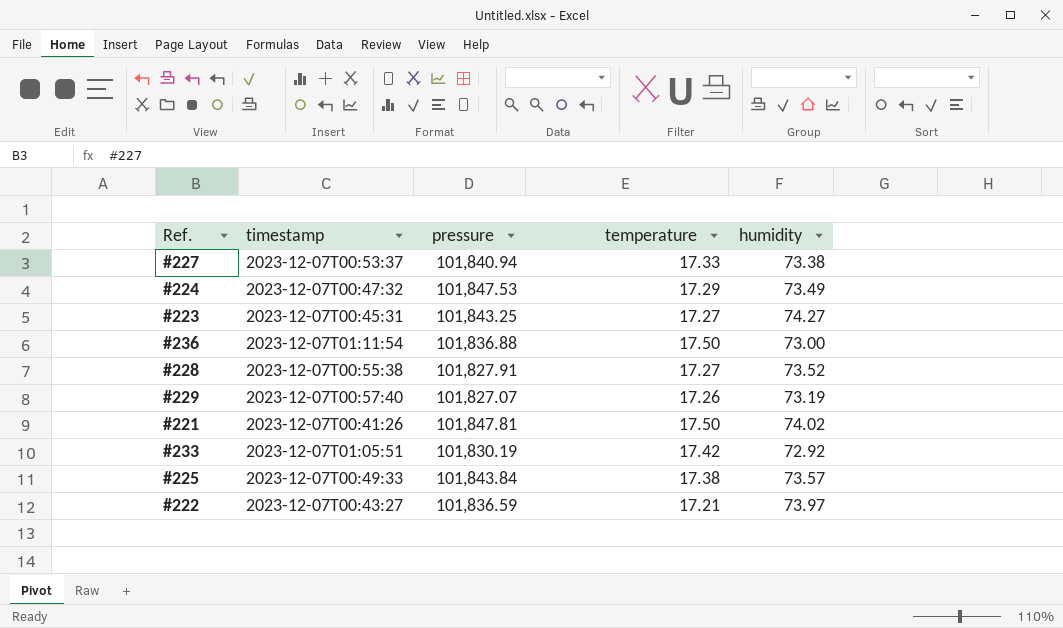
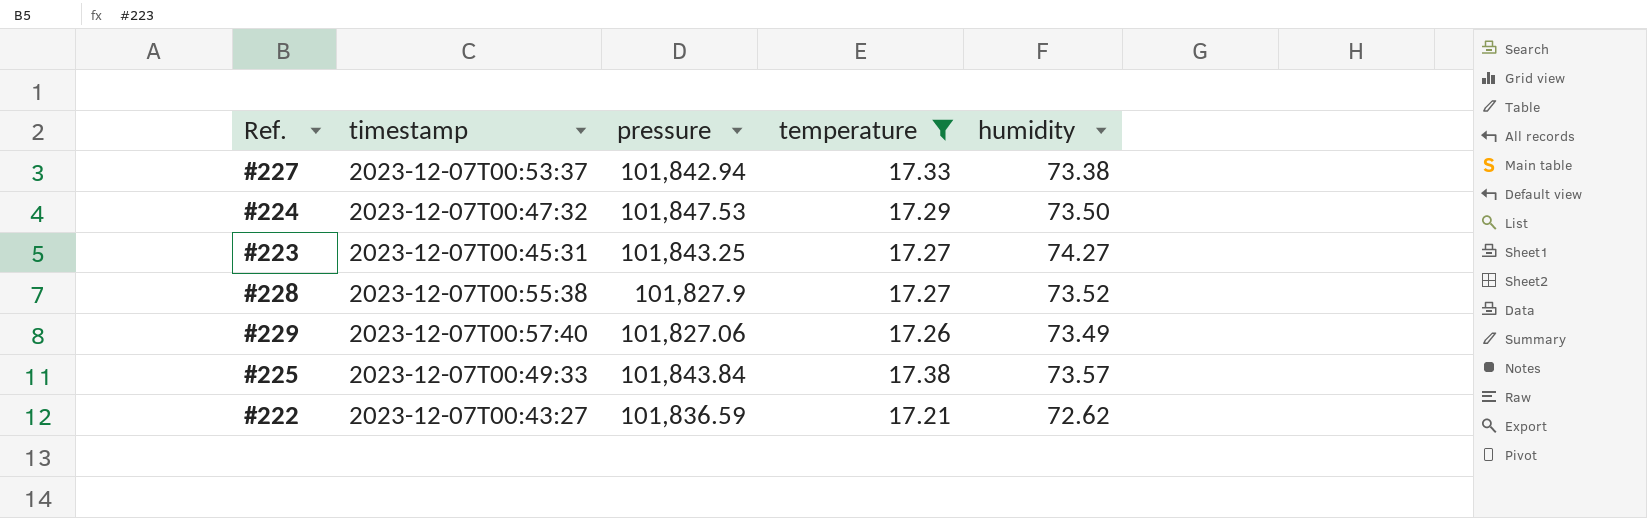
filter: none -> temperature <= 17.38
#227 | pressure: 101,840.94 -> 101,842.94
#224 | humidity: 73.49 -> 73.50
#228 | pressure: 101,827.91 -> 101,827.9
#229 | pressure: 101,827.07 -> 101,827.06
#229 | humidity: 73.19 -> 73.49
#222 | humidity: 73.97 -> 72.62

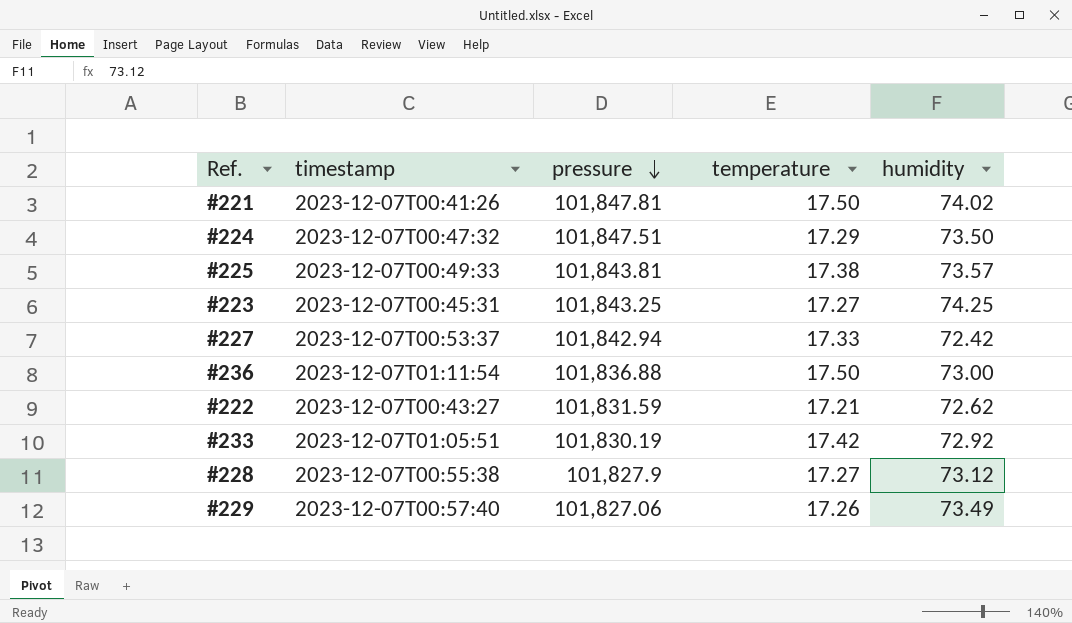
filter: temperature <= 17.38 -> none
row order: none -> pressure descending
#224 | pressure: 101,847.53 -> 101,847.51
#225 | pressure: 101,843.84 -> 101,843.81
#223 | humidity: 74.27 -> 74.25
#227 | humidity: 73.38 -> 72.42
#222 | pressure: 101,836.59 -> 101,831.59
#228 | humidity: 73.52 -> 73.12

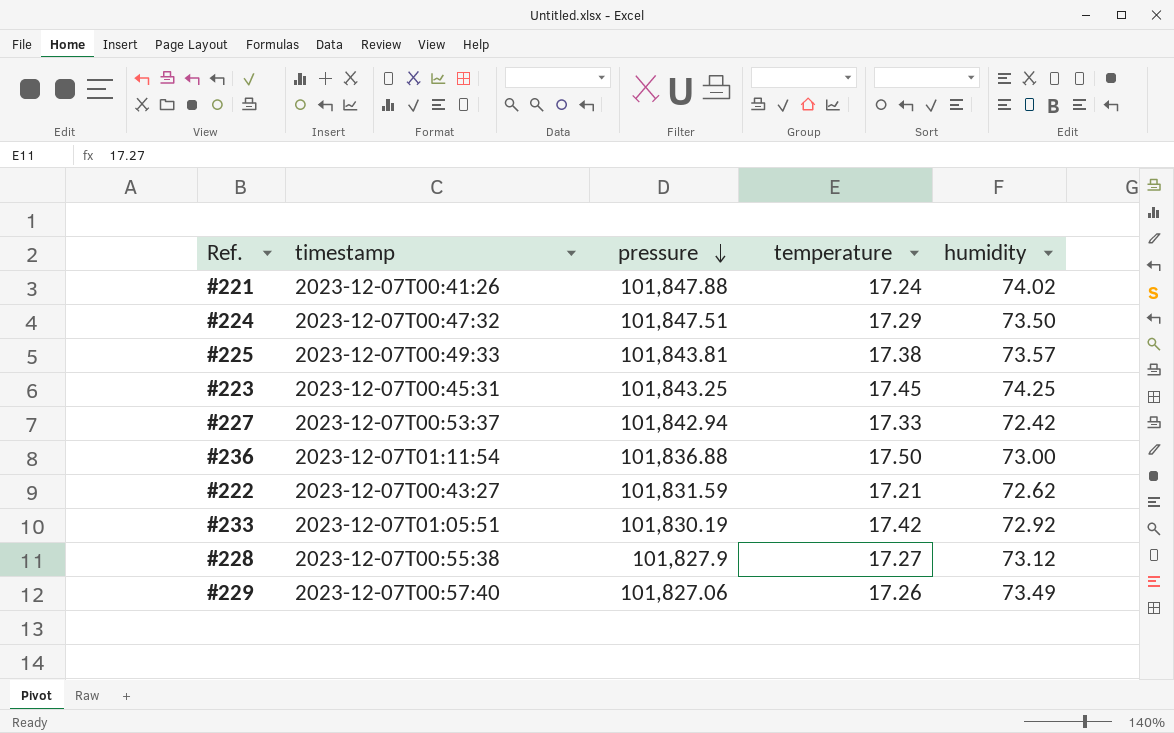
#221 | pressure: 101,847.81 -> 101,847.88
#221 | temperature: 17.50 -> 17.24
#223 | temperature: 17.27 -> 17.45

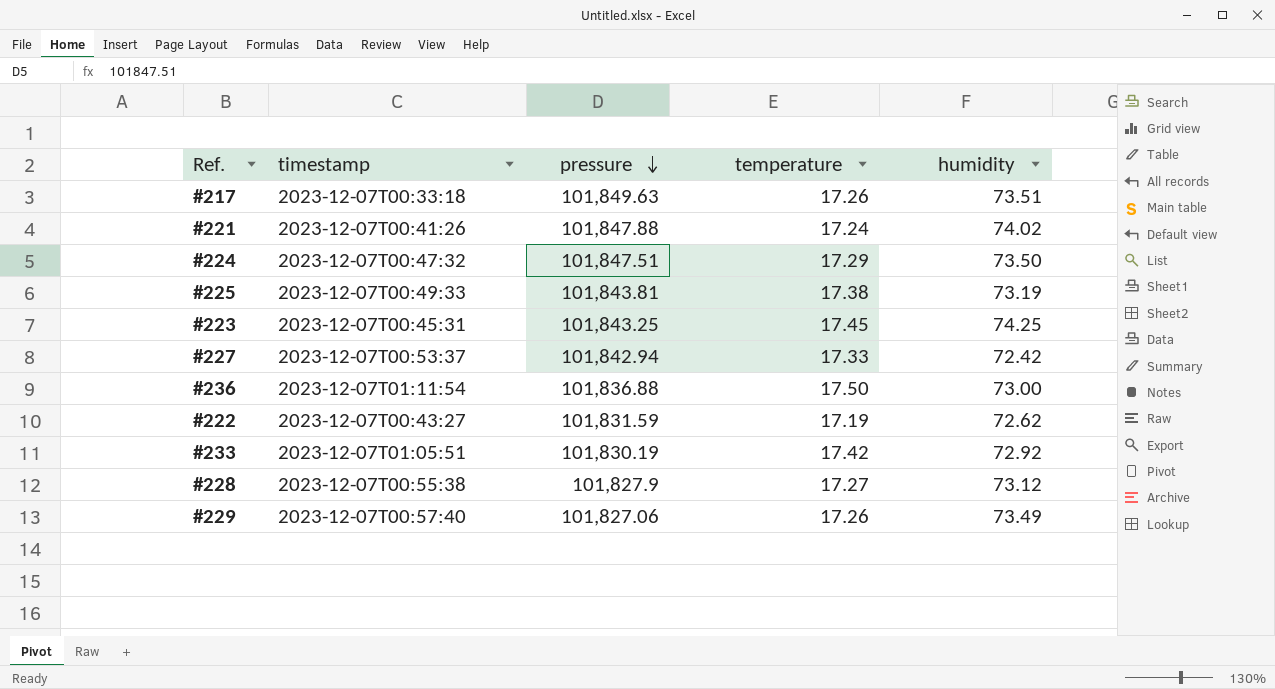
row #217: none -> 2023-12-07T00:33:18 | 101,849.63 | 17.26 | 73.51
#225 | humidity: 73.57 -> 73.19
#222 | temperature: 17.21 -> 17.19

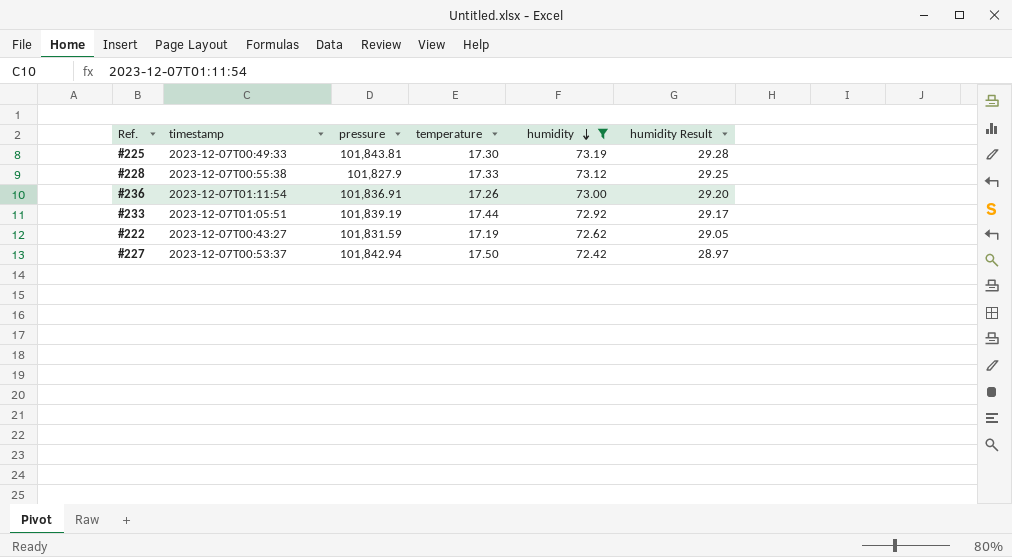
filter: none -> humidity <= 73.19
row order: pressure descending -> humidity descending
column humidity Result | formula: none -> [humidity] * 0.4
#225 | temperature: 17.38 -> 17.30
#228 | temperature: 17.27 -> 17.33
#236 | pressure: 101,836.88 -> 101,836.91
#236 | temperature: 17.50 -> 17.26
#233 | pressure: 101,830.19 -> 101,839.19
#233 | temperature: 17.42 -> 17.44
#227 | temperature: 17.33 -> 17.50

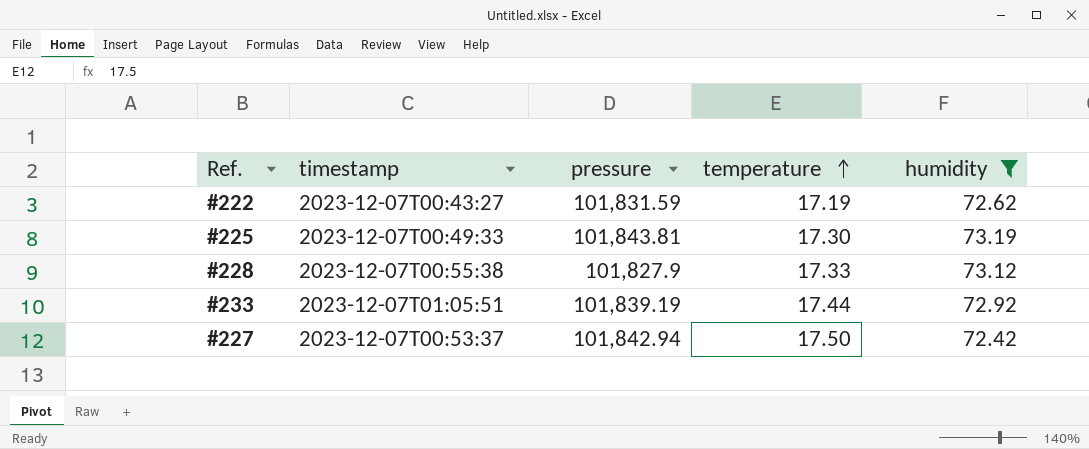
row order: humidity descending -> temperature ascending
column humidity Result | formula: [humidity] * 0.4 -> none
row #236: 2023-12-07T01:11:54 | 101,836.91 | 17.26 | 73.00 | 29.20 -> none

